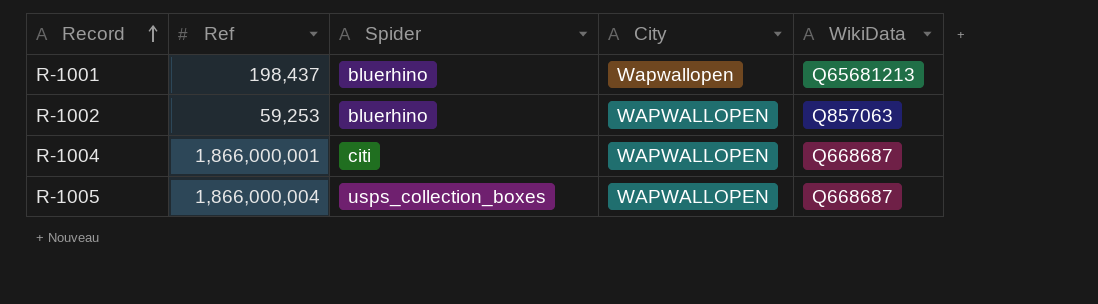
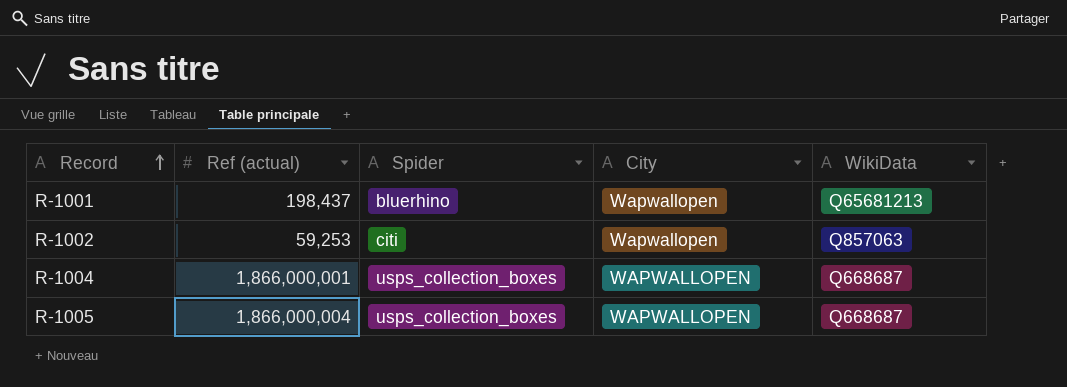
column name: Ref -> Ref (actual)
R-1002 | Spider: bluerhino -> citi
R-1002 | City: WAPWALLOPEN -> Wapwallopen
R-1004 | Spider: citi -> usps_collection_boxes

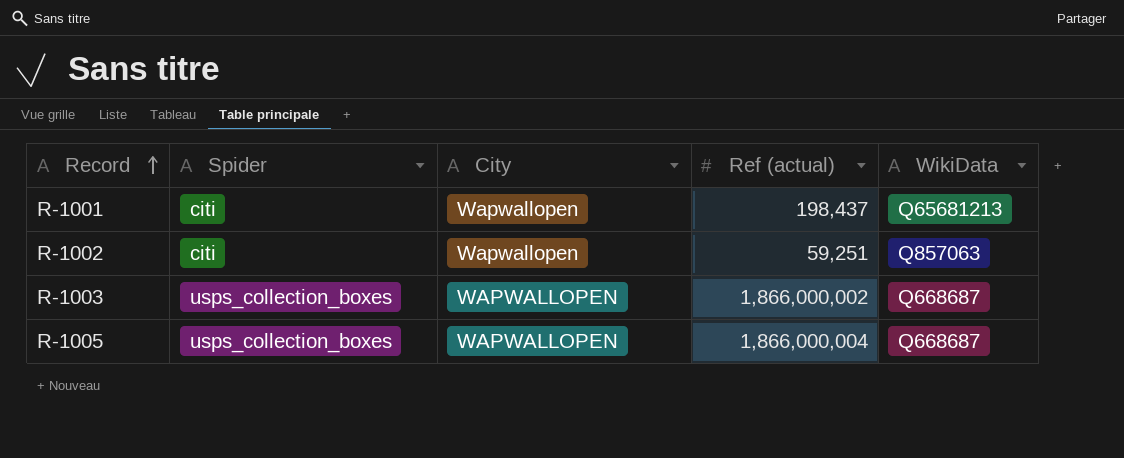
column Ref (actual) | position: 2 -> 4
row R-1004: 1,866,000,001 | usps_collection_boxes | WAPWALLOPEN | Q668687 -> none
R-1001 | Spider: bluerhino -> citi
R-1002 | Ref (actual): 59,253 -> 59,251
row R-1003: none -> usps_collection_boxes | WAPWALLOPEN | 1,866,000,002 | Q668687

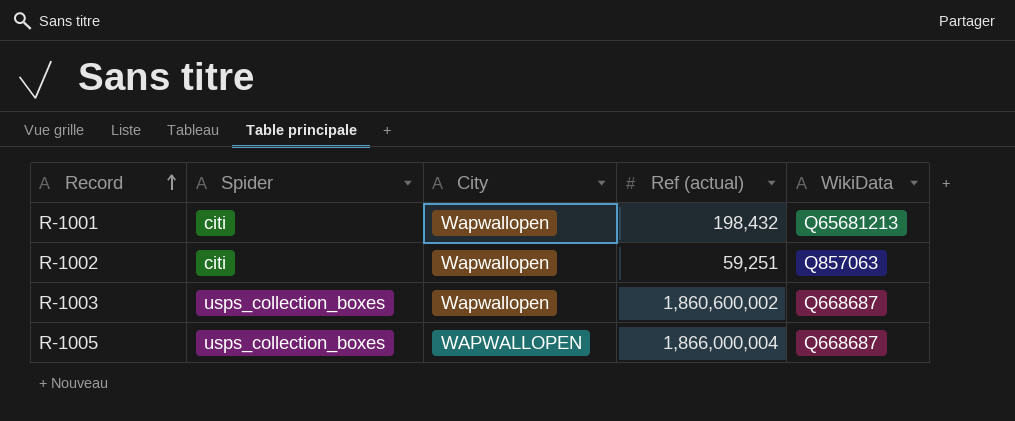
R-1001 | Ref (actual): 198,437 -> 198,432
R-1003 | City: WAPWALLOPEN -> Wapwallopen
R-1003 | Ref (actual): 1,866,000,002 -> 1,860,600,002

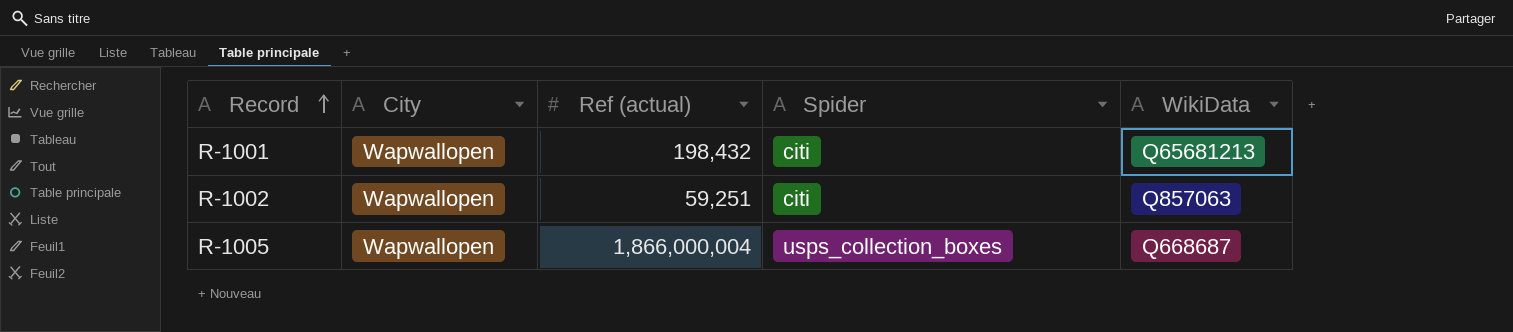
column Spider | position: 2 -> 4
row R-1003: usps_collection_boxes | Wapwallopen | 1,860,600,002 | Q668687 -> none
R-1005 | City: WAPWALLOPEN -> Wapwallopen

